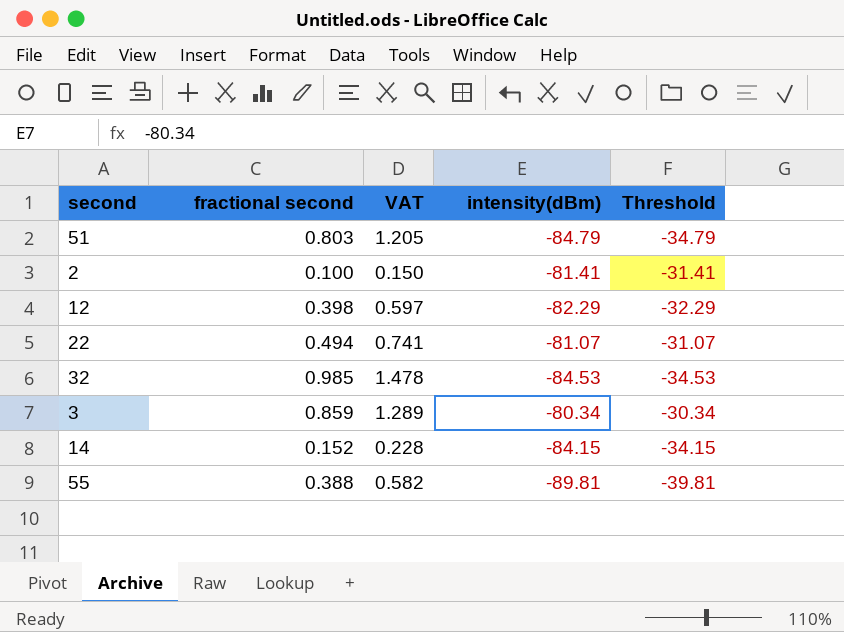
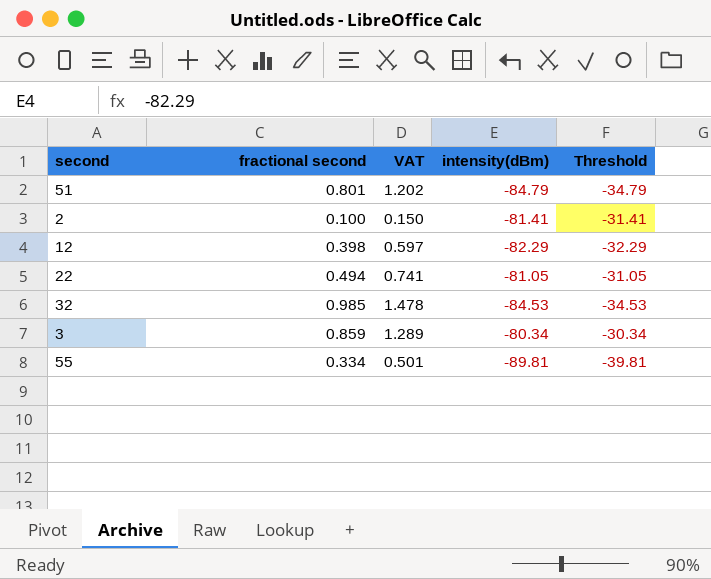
row 14: 0.152 | 0.228 | -84.15 | -34.15 -> none
51 | fractional second: 0.803 -> 0.801
51 | VAT: 1.205 -> 1.202
22 | intensity(dBm): -81.07 -> -81.05
22 | Threshold: -31.07 -> -31.05
55 | fractional second: 0.388 -> 0.334
55 | VAT: 0.582 -> 0.501

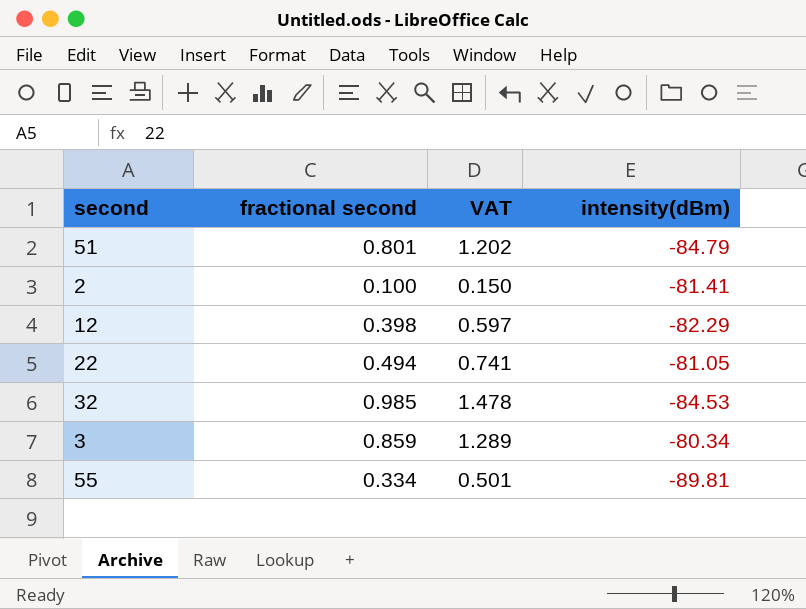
column Threshold | formula: [intensity(dBm)] + 50 -> none

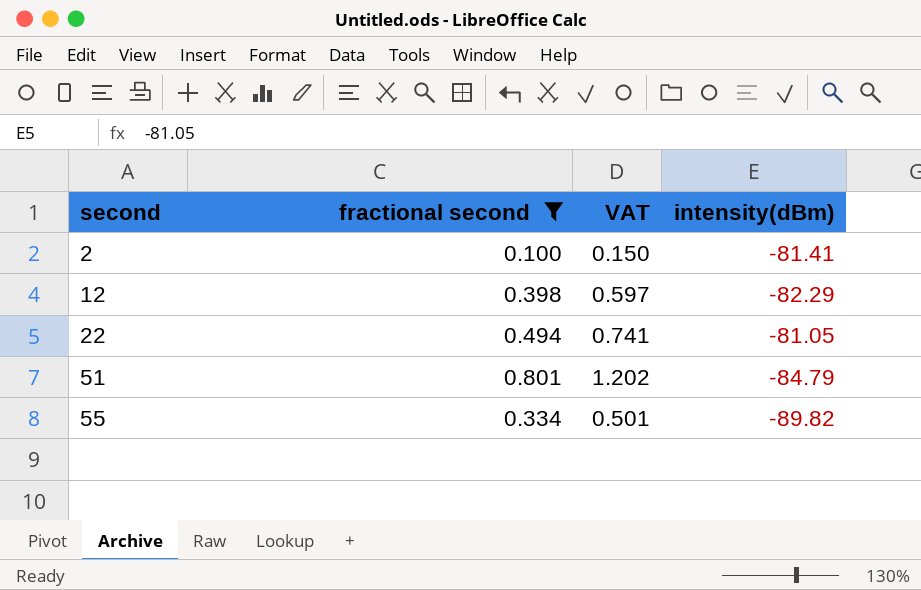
filter: none -> fractional second <= 0.801
row order: none -> second ascending
55 | intensity(dBm): -89.81 -> -89.82

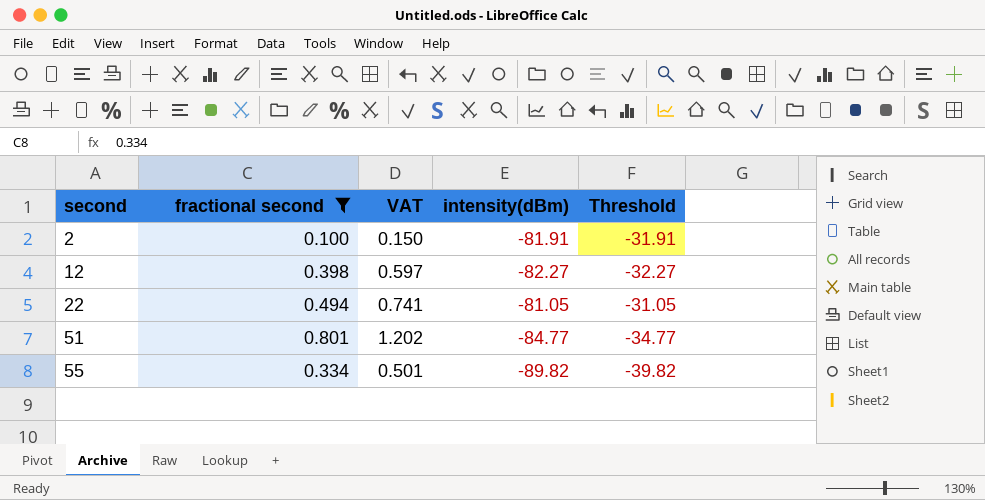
column Threshold | formula: none -> [intensity(dBm)] + 50
2 | intensity(dBm): -81.41 -> -81.91
12 | intensity(dBm): -82.29 -> -82.27
51 | intensity(dBm): -84.79 -> -84.77

